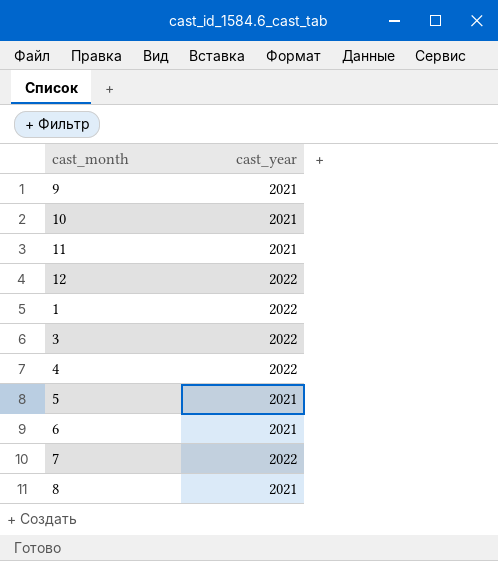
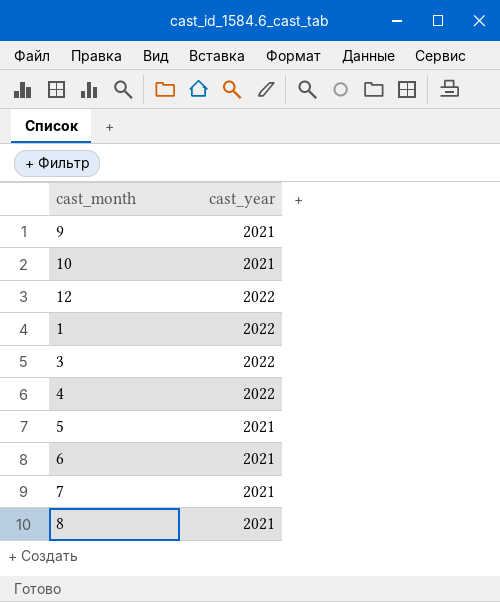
row 11: 2021 -> none
7 | cast_year: 2022 -> 2021

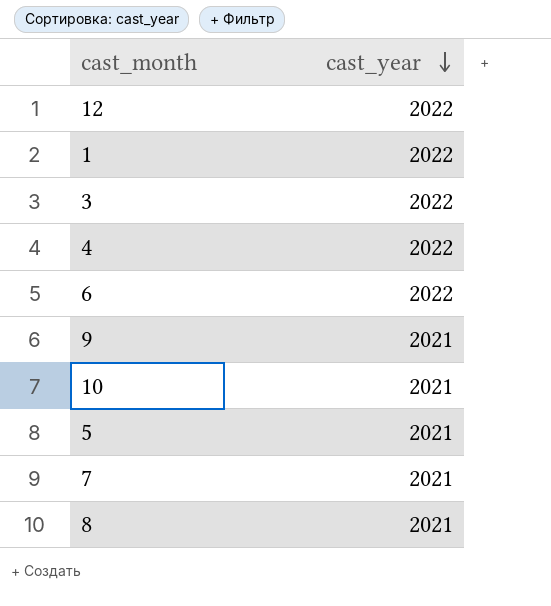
row order: none -> cast_year descending
6 | cast_year: 2021 -> 2022

